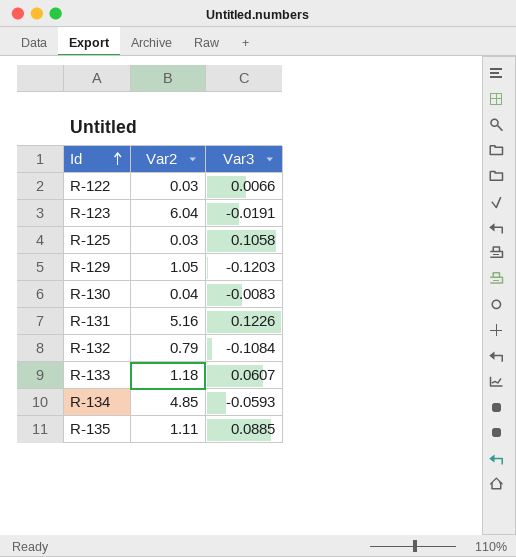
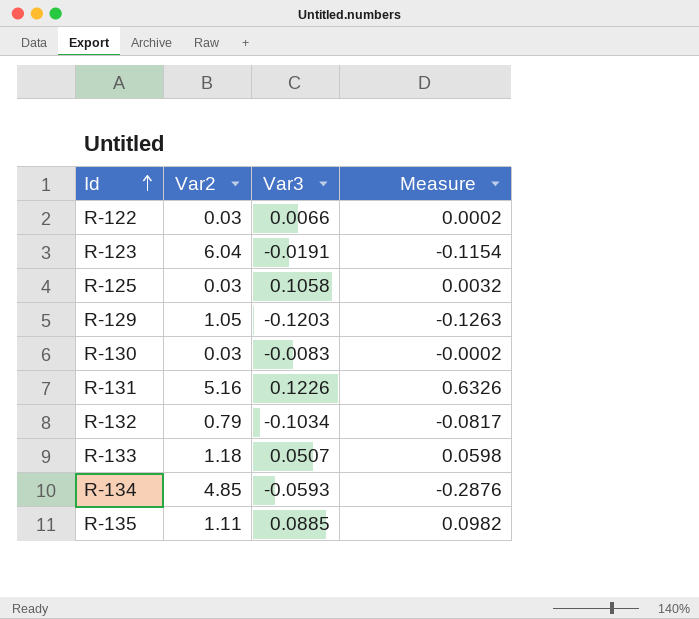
column Measure | formula: none -> [Var2] * [Var3]
R-130 | Var2: 0.04 -> 0.03
R-132 | Var3: -0.1084 -> -0.1034
R-133 | Var3: 0.0607 -> 0.0507

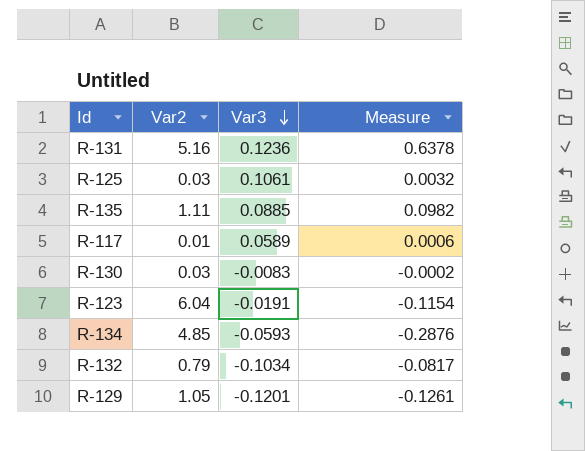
row order: Id ascending -> Var3 descending
row R-122: 0.03 | 0.0066 | 0.0002 -> none
row R-133: 1.18 | 0.0507 | 0.0598 -> none
R-131 | Var3: 0.1226 -> 0.1236
R-131 | Measure: 0.6326 -> 0.6378
R-125 | Var3: 0.1058 -> 0.1061
row R-117: none -> 0.01 | 0.0589 | 0.0006
R-129 | Var3: -0.1203 -> -0.1201
R-129 | Measure: -0.1263 -> -0.1261

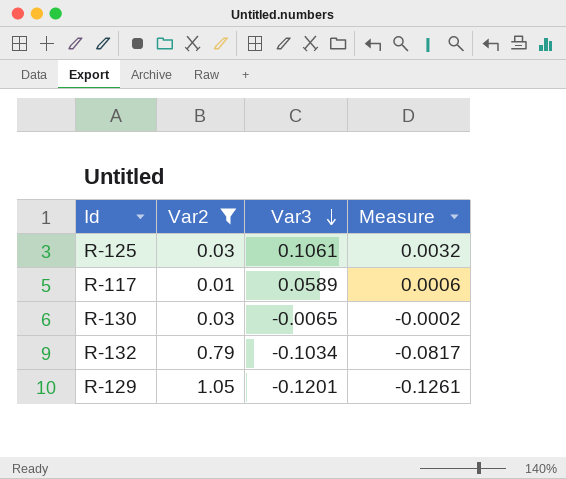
filter: none -> Var2 <= 1.05
R-130 | Var3: -0.0083 -> -0.0065

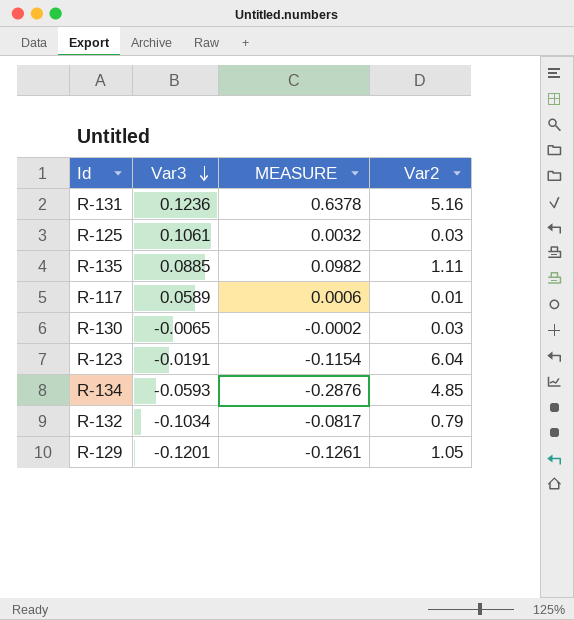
filter: Var2 <= 1.05 -> none
column name: Measure -> MEASURE
column Var2 | position: 2 -> 4

